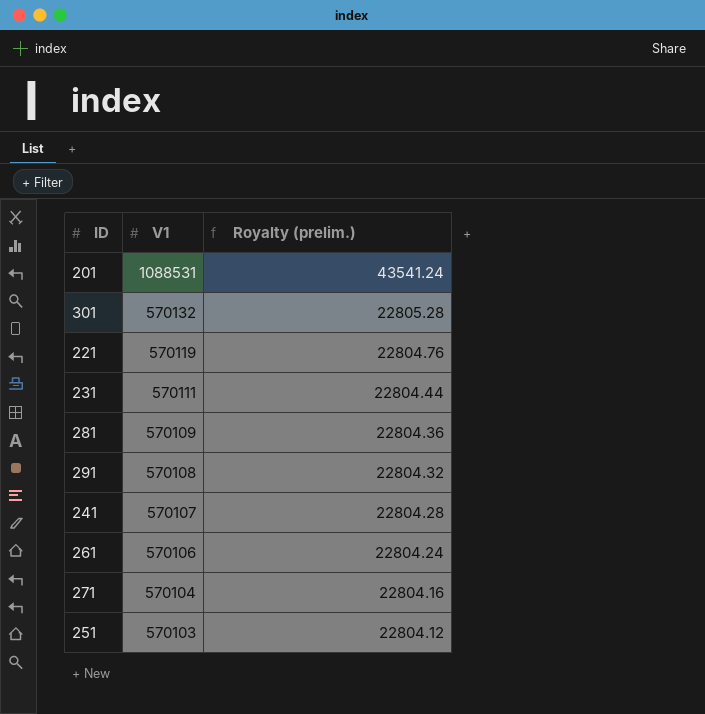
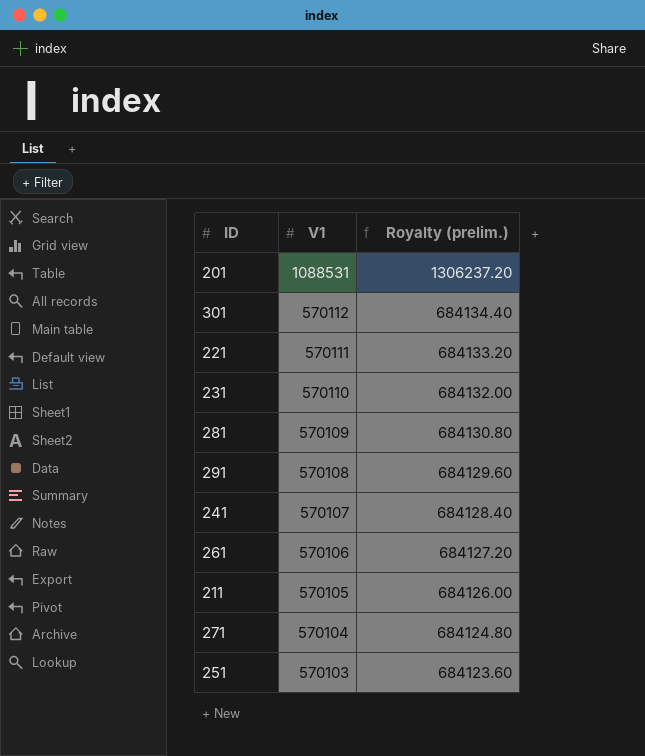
column Royalty (prelim.) | formula: [V1] * 0.04 -> [V1] * 1.2
301 | V1: 570132 -> 570112
221 | V1: 570119 -> 570111
231 | V1: 570111 -> 570110
row 211: none -> 570105 | 684126.00

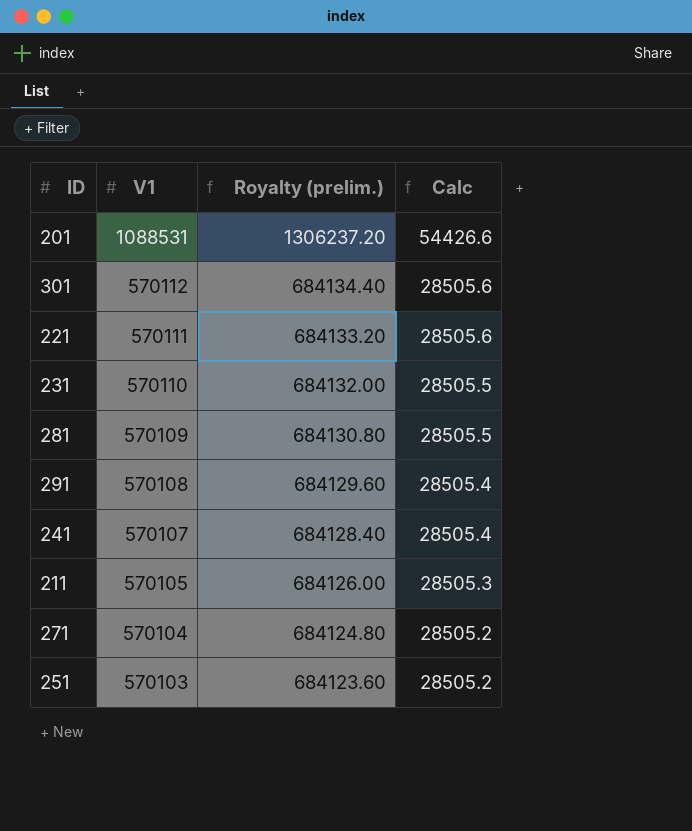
column Calc | formula: none -> [V1] * 0.05
row 261: 570106 | 684127.20 -> none

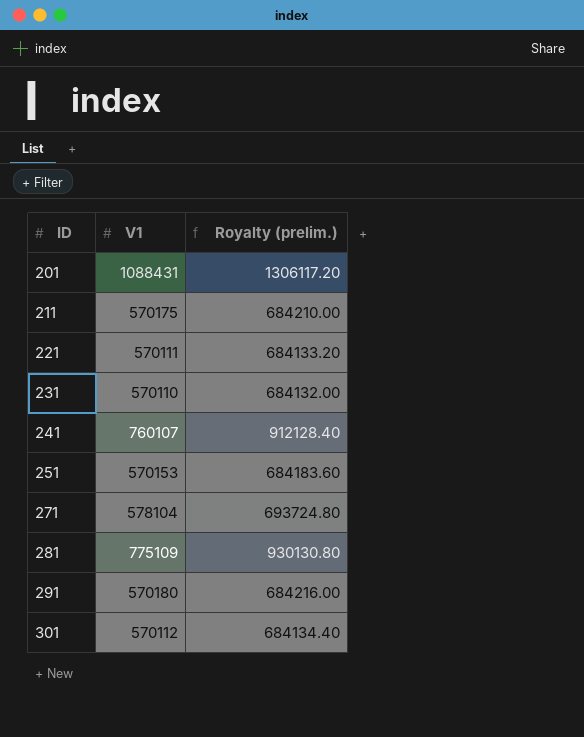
row order: V1 descending -> ID ascending
column Calc | formula: [V1] * 0.05 -> none
201 | V1: 1088531 -> 1088431
201 | Royalty (prelim.): 1306237.20 -> 1306117.20
211 | V1: 570105 -> 570175
211 | Royalty (prelim.): 684126.00 -> 684210.00
241 | V1: 570107 -> 760107
241 | Royalty (prelim.): 684128.40 -> 912128.40
251 | V1: 570103 -> 570153
251 | Royalty (prelim.): 684123.60 -> 684183.60
271 | V1: 570104 -> 578104
271 | Royalty (prelim.): 684124.80 -> 693724.80
281 | V1: 570109 -> 775109
281 | Royalty (prelim.): 684130.80 -> 930130.80
291 | V1: 570108 -> 570180
291 | Royalty (prelim.): 684129.60 -> 684216.00

